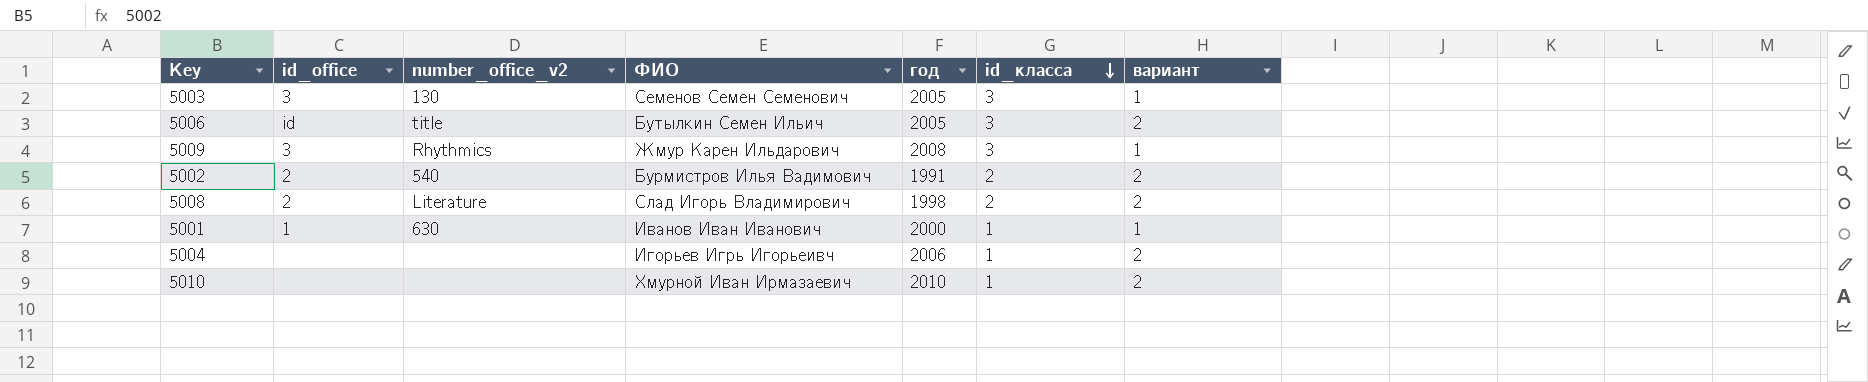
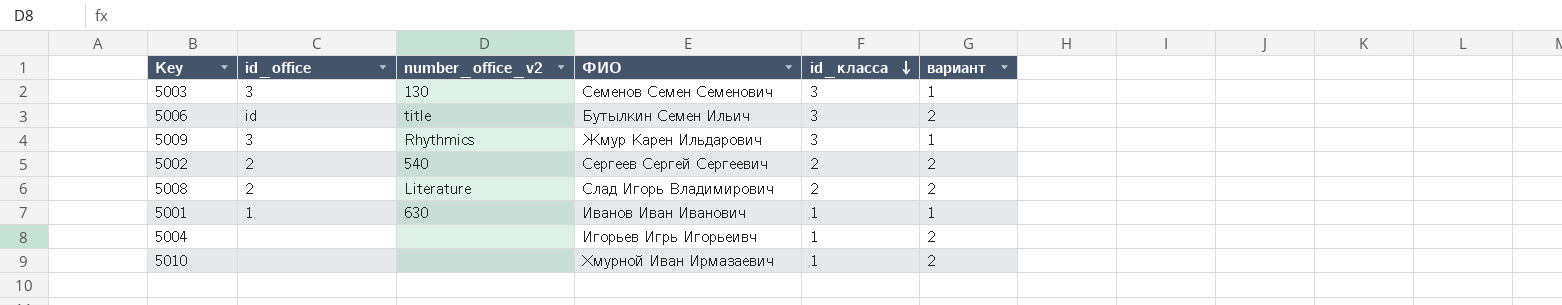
column год | position: 5 -> none
5002 | ФИО: Бурмистров Илья Вадимович -> Сергеев Сергей Сергеевич

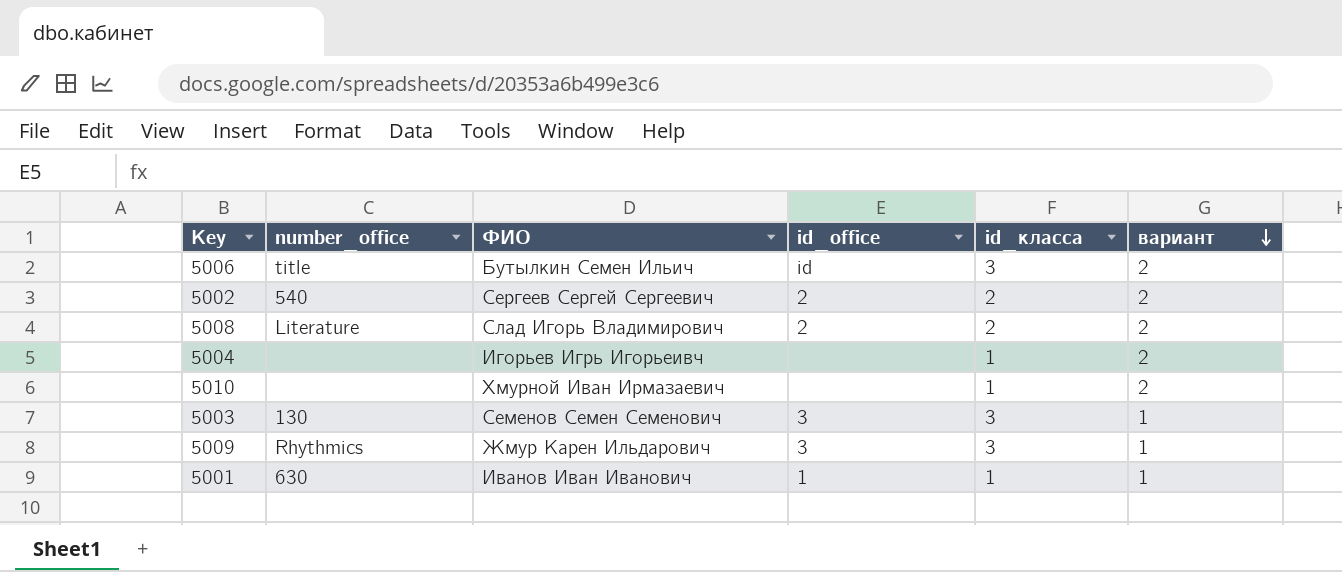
row order: id_класса descending -> вариант descending
column name: number_office_v2 -> number_office
column id_office | position: 2 -> 4

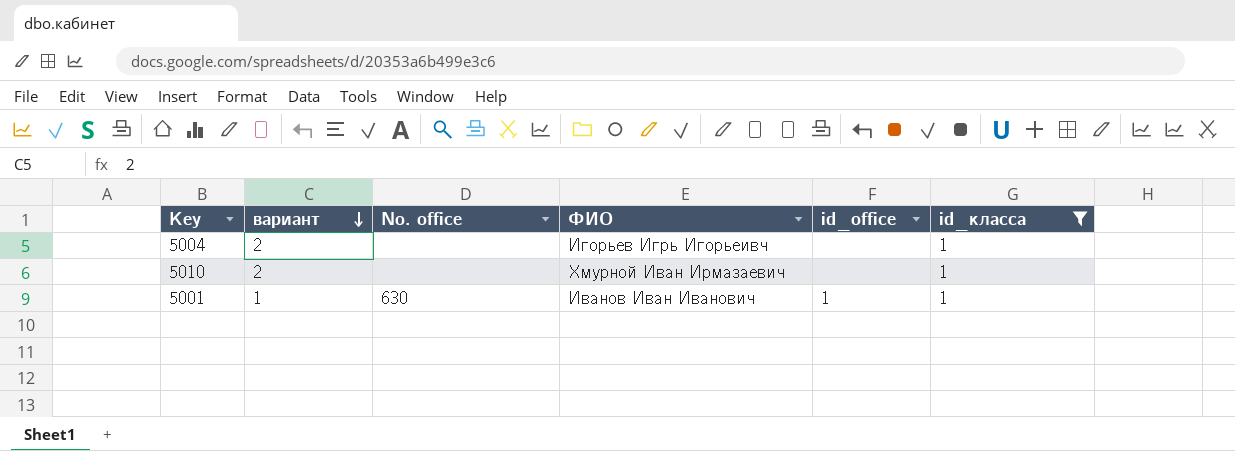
filter: none -> id_класса = 1
column вариант | position: 6 -> 2
column name: number_office -> No. office

